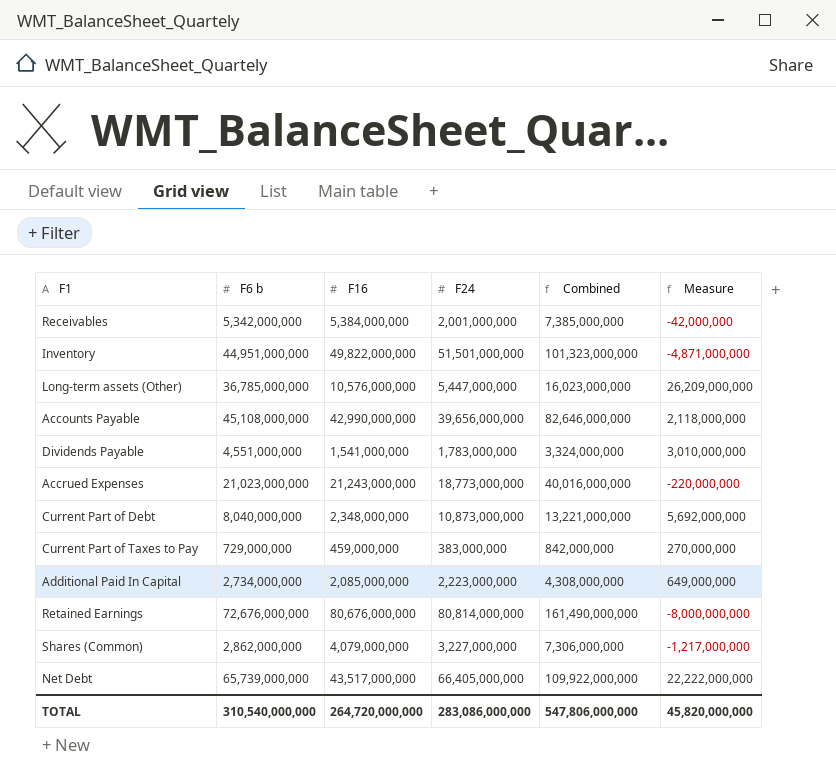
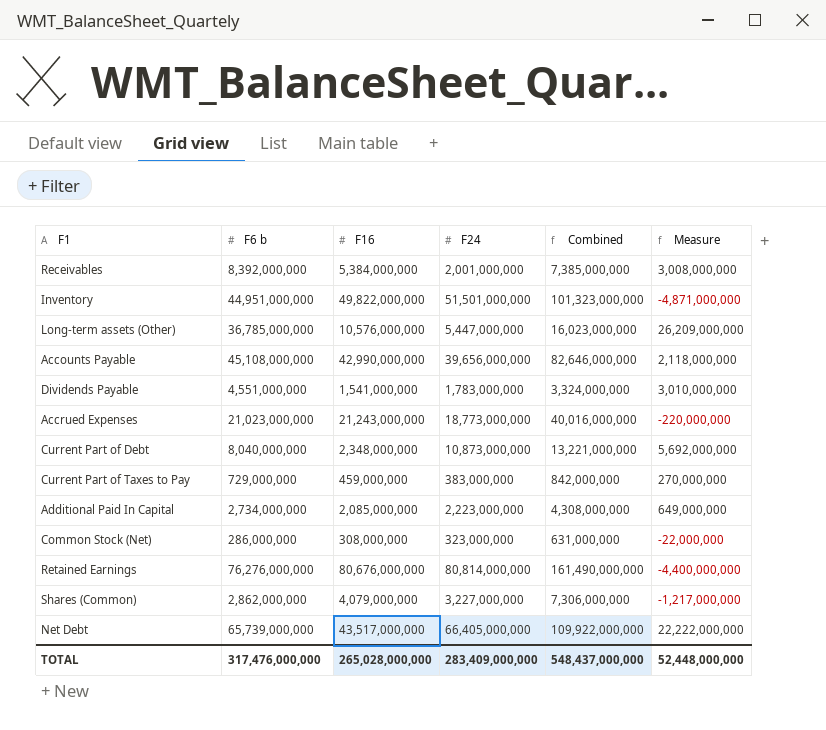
Receivables | F6 b: 5,342,000,000 -> 8,392,000,000
Receivables | Measure: -42,000,000 -> 3,008,000,000
row Common Stock (Net): none -> 286,000,000 | 308,000,000 | 323,000,000 | 631,000,000 | -22,000,000
Retained Earnings | F6 b: 72,676,000,000 -> 76,276,000,000
Retained Earnings | Measure: -8,000,000,000 -> -4,400,000,000
TOTAL | F6 b: 310,540,000,000 -> 317,476,000,000
TOTAL | F16: 264,720,000,000 -> 265,028,000,000
TOTAL | F24: 283,086,000,000 -> 283,409,000,000
TOTAL | Combined: 547,806,000,000 -> 548,437,000,000
TOTAL | Measure: 45,820,000,000 -> 52,448,000,000

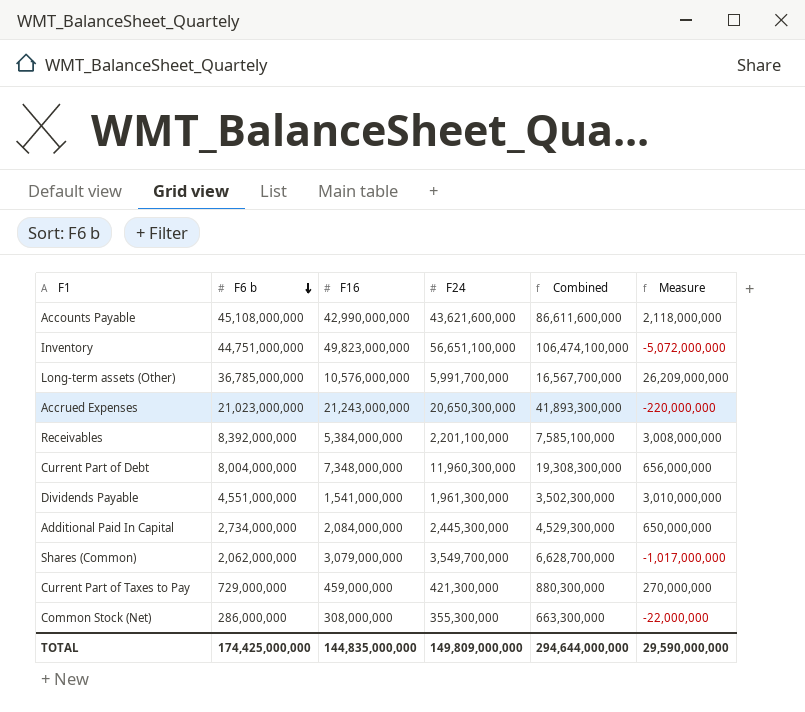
row order: none -> F6 b descending
row Retained Earnings: 76,276,000,000 | 80,676,000,000 | 80,814,000,000 | 161,490,000,000 | -4,400,000,000 -> none
row Net Debt: 65,739,000,000 | 43,517,000,000 | 66,405,000,000 | 109,922,000,000 | 22,222,000,000 -> none
Accounts Payable | F24: 39,656,000,000 -> 43,621,600,000
Accounts Payable | Combined: 82,646,000,000 -> 86,611,600,000
Inventory | F6 b: 44,951,000,000 -> 44,751,000,000
Inventory | F16: 49,822,000,000 -> 49,823,000,000
Inventory | F24: 51,501,000,000 -> 56,651,100,000
Inventory | Combined: 101,323,000,000 -> 106,474,100,000
Inventory | Measure: -4,871,000,000 -> -5,072,000,000
Long-term assets (Other) | F24: 5,447,000,000 -> 5,991,700,000
Long-term assets (Other) | Combined: 16,023,000,000 -> 16,567,700,000
Accrued Expenses | F24: 18,773,000,000 -> 20,650,300,000
Accrued Expenses | Combined: 40,016,000,000 -> 41,893,300,000
Receivables | F24: 2,001,000,000 -> 2,201,100,000
Receivables | Combined: 7,385,000,000 -> 7,585,100,000
Current Part of Debt | F6 b: 8,040,000,000 -> 8,004,000,000
Current Part of Debt | F16: 2,348,000,000 -> 7,348,000,000
Current Part of Debt | F24: 10,873,000,000 -> 11,960,300,000
Current Part of Debt | Combined: 13,221,000,000 -> 19,308,300,000
Current Part of Debt | Measure: 5,692,000,000 -> 656,000,000
Dividends Payable | F24: 1,783,000,000 -> 1,961,300,000
Dividends Payable | Combined: 3,324,000,000 -> 3,502,300,000
Additional Paid In Capital | F16: 2,085,000,000 -> 2,084,000,000
Additional Paid In Capital | F24: 2,223,000,000 -> 2,445,300,000
Additional Paid In Capital | Combined: 4,308,000,000 -> 4,529,300,000
Additional Paid In Capital | Measure: 649,000,000 -> 650,000,000
Shares (Common) | F6 b: 2,862,000,000 -> 2,062,000,000
Shares (Common) | F16: 4,079,000,000 -> 3,079,000,000
Shares (Common) | F24: 3,227,000,000 -> 3,549,700,000
Shares (Common) | Combined: 7,306,000,000 -> 6,628,700,000
Shares (Common) | Measure: -1,217,000,000 -> -1,017,000,000
Current Part of Taxes to Pay | F24: 383,000,000 -> 421,300,000
Current Part of Taxes to Pay | Combined: 842,000,000 -> 880,300,000
Common Stock (Net) | F24: 323,000,000 -> 355,300,000
Common Stock (Net) | Combined: 631,000,000 -> 663,300,000
TOTAL | F6 b: 317,476,000,000 -> 174,425,000,000
TOTAL | F16: 265,028,000,000 -> 144,835,000,000
TOTAL | F24: 283,409,000,000 -> 149,809,000,000
TOTAL | Combined: 548,437,000,000 -> 294,644,000,000
TOTAL | Measure: 52,448,000,000 -> 29,590,000,000

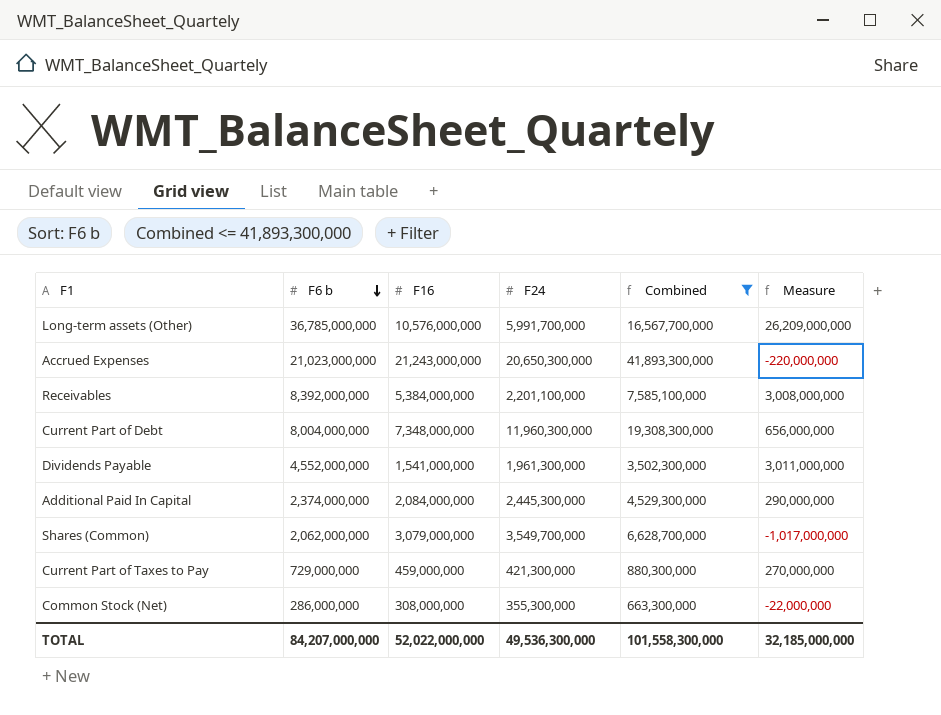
filter: none -> Combined <= 41,893,300,000
Dividends Payable | F6 b: 4,551,000,000 -> 4,552,000,000
Dividends Payable | Measure: 3,010,000,000 -> 3,011,000,000
Additional Paid In Capital | F6 b: 2,734,000,000 -> 2,374,000,000
Additional Paid In Capital | Measure: 650,000,000 -> 290,000,000
TOTAL | F6 b: 174,425,000,000 -> 84,207,000,000
TOTAL | F16: 144,835,000,000 -> 52,022,000,000
TOTAL | F24: 149,809,000,000 -> 49,536,300,000
TOTAL | Combined: 294,644,000,000 -> 101,558,300,000
TOTAL | Measure: 29,590,000,000 -> 32,185,000,000

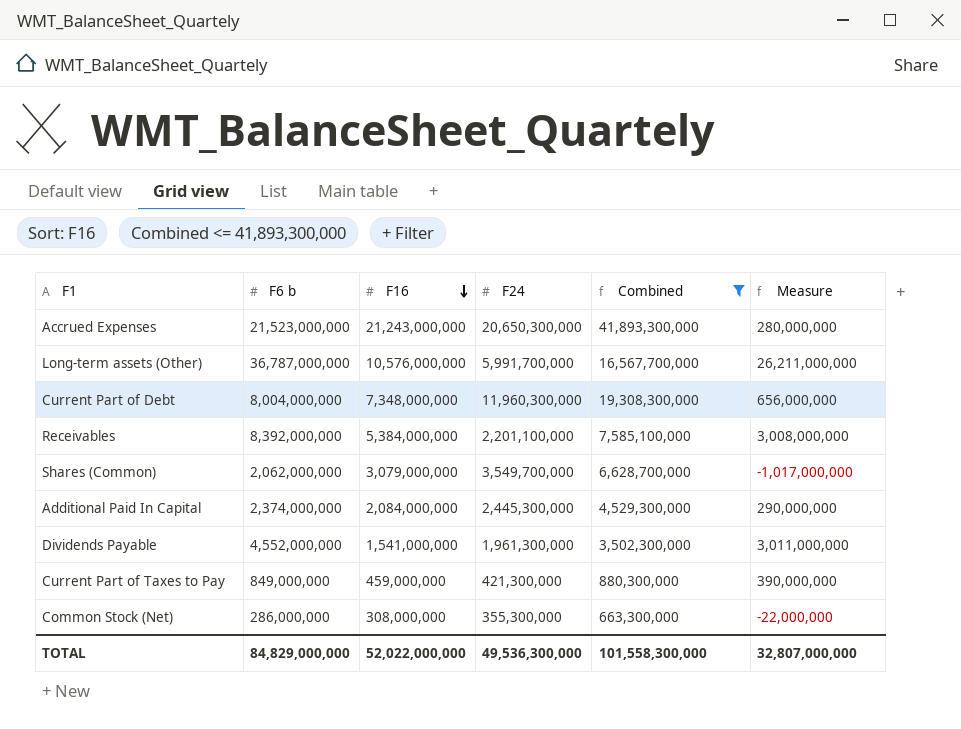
row order: F6 b descending -> F16 descending
Accrued Expenses | F6 b: 21,023,000,000 -> 21,523,000,000
Accrued Expenses | Measure: -220,000,000 -> 280,000,000
Long-term assets (Other) | F6 b: 36,785,000,000 -> 36,787,000,000
Long-term assets (Other) | Measure: 26,209,000,000 -> 26,211,000,000
Current Part of Taxes to Pay | F6 b: 729,000,000 -> 849,000,000
Current Part of Taxes to Pay | Measure: 270,000,000 -> 390,000,000
TOTAL | F6 b: 84,207,000,000 -> 84,829,000,000
TOTAL | Measure: 32,185,000,000 -> 32,807,000,000

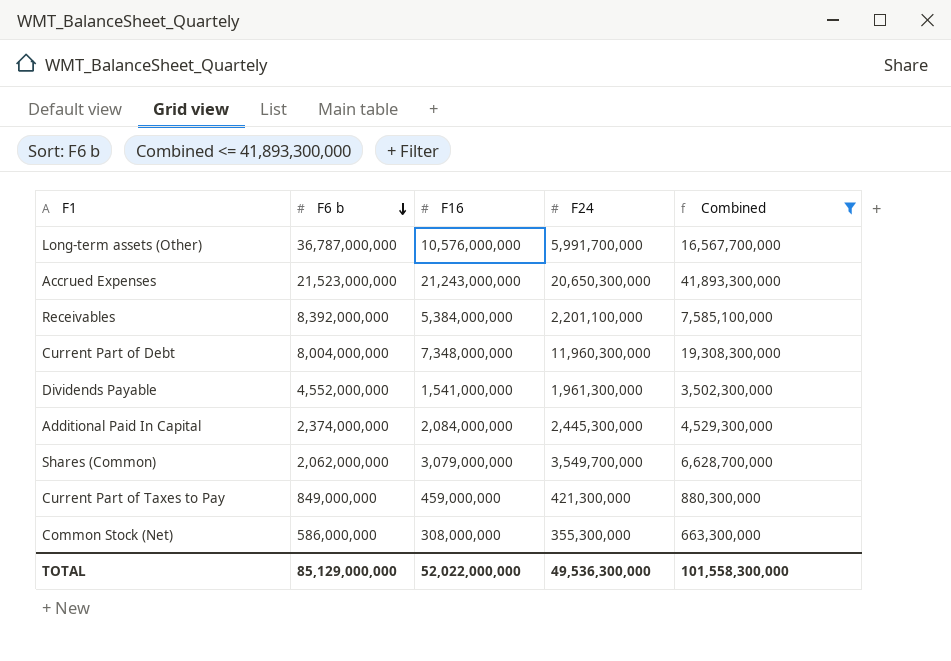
row order: F16 descending -> F6 b descending
column Measure | formula: [F6 b] - [F16] -> none
Common Stock (Net) | F6 b: 286,000,000 -> 586,000,000
TOTAL | F6 b: 84,829,000,000 -> 85,129,000,000

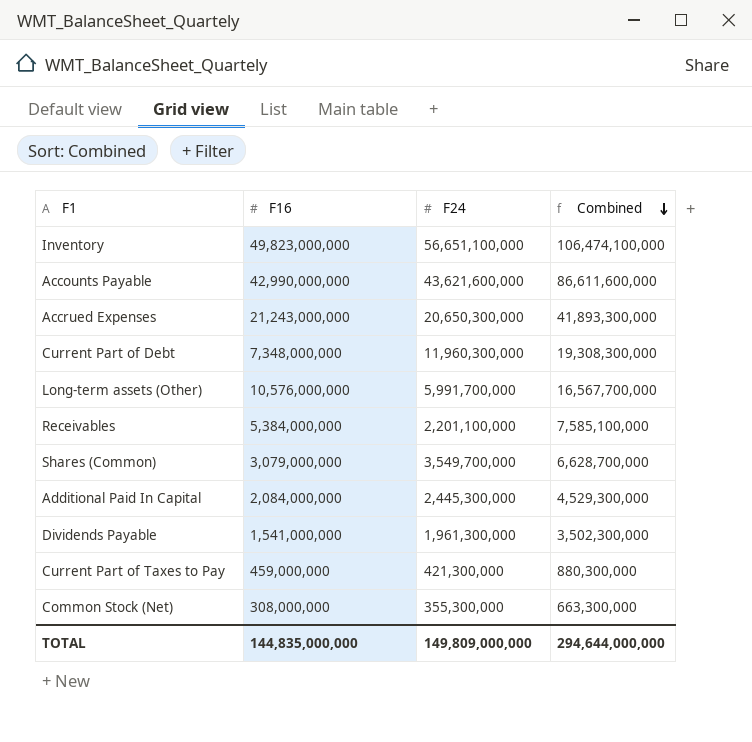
filter: Combined <= 41,893,300,000 -> none
row order: F6 b descending -> Combined descending
column F6 b | position: 2 -> none
TOTAL | F16: 52,022,000,000 -> 144,835,000,000
TOTAL | F24: 49,536,300,000 -> 149,809,000,000
TOTAL | Combined: 101,558,300,000 -> 294,644,000,000

